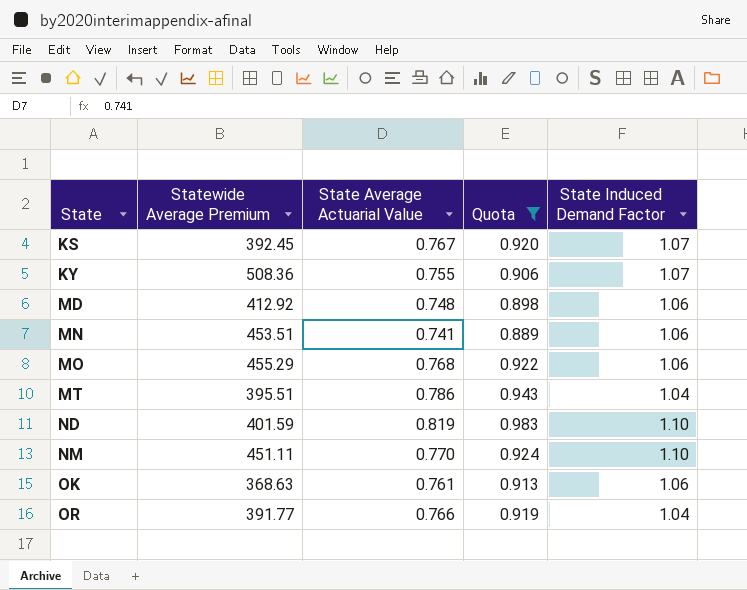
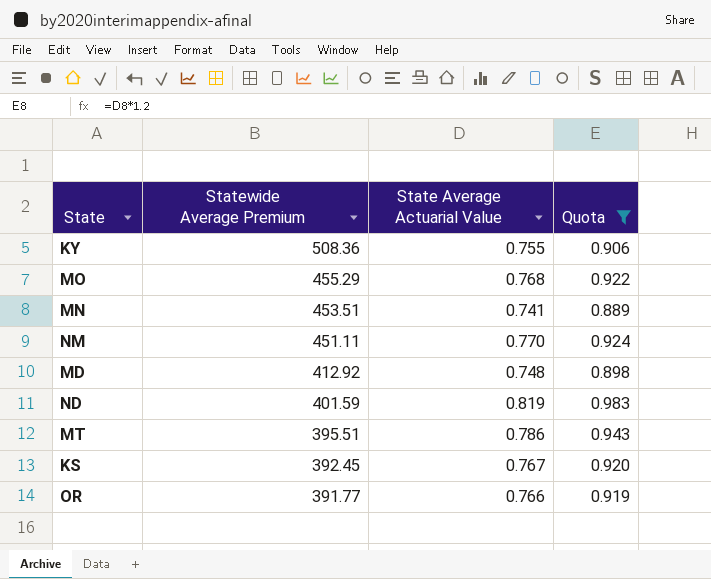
row order: State ascending -> Statewide Average Premium descending
column State Induced Demand Factor | position: 5 -> none
row OK: 368.63 | 0.761 | 0.913 | 1.06 -> none

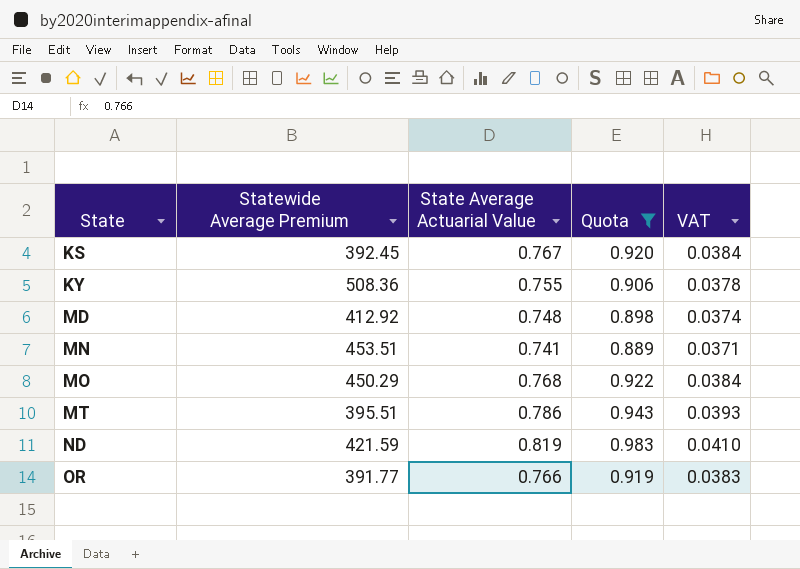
row order: Statewide Average Premium descending -> State ascending
column VAT | formula: none -> [State Average Actuarial Value] * 0.05
row NM: 451.11 | 0.770 | 0.924 -> none
MO | Statewide Average Premium: 455.29 -> 450.29
ND | Statewide Average Premium: 401.59 -> 421.59

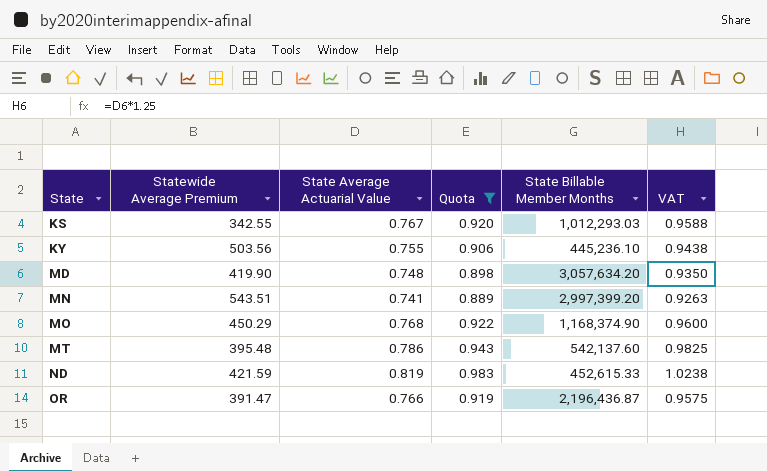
column State Billable Member Months | position: none -> 5
column VAT | formula: [State Average Actuarial Value] * 0.05 -> [State Average Actuarial Value] * 1.25
KS | Statewide Average Premium: 392.45 -> 342.55
KY | Statewide Average Premium: 508.36 -> 503.56
MD | Statewide Average Premium: 412.92 -> 419.90
MN | Statewide Average Premium: 453.51 -> 543.51
MT | Statewide Average Premium: 395.51 -> 395.48
OR | Statewide Average Premium: 391.77 -> 391.47

